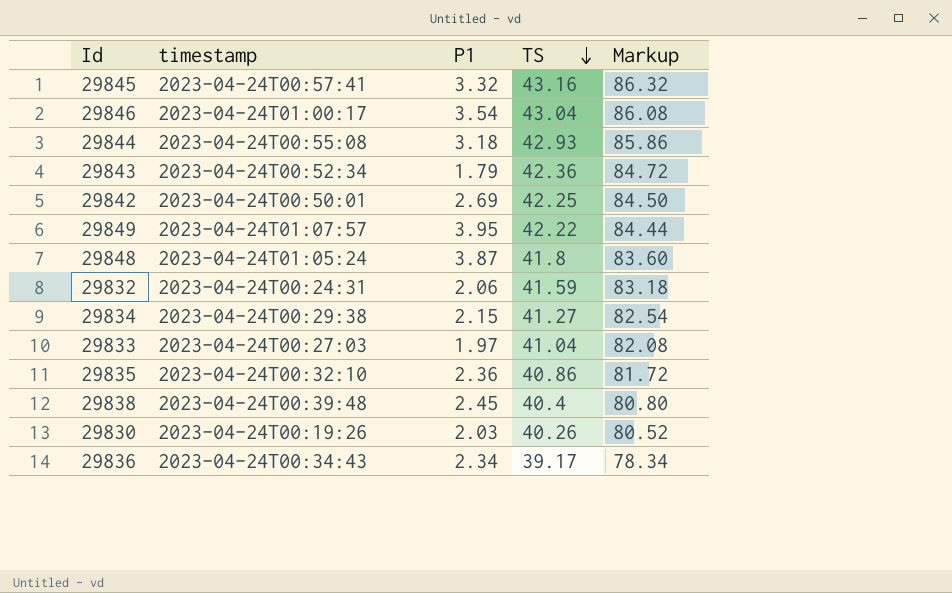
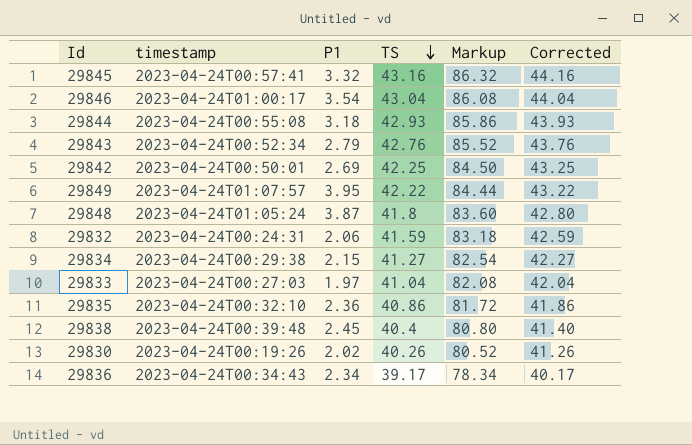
column Corrected | formula: none -> [TS] + 1
29843 | P1: 1.79 -> 2.79
29843 | TS: 42.36 -> 42.76
29843 | Markup: 84.72 -> 85.52
29830 | P1: 2.03 -> 2.02

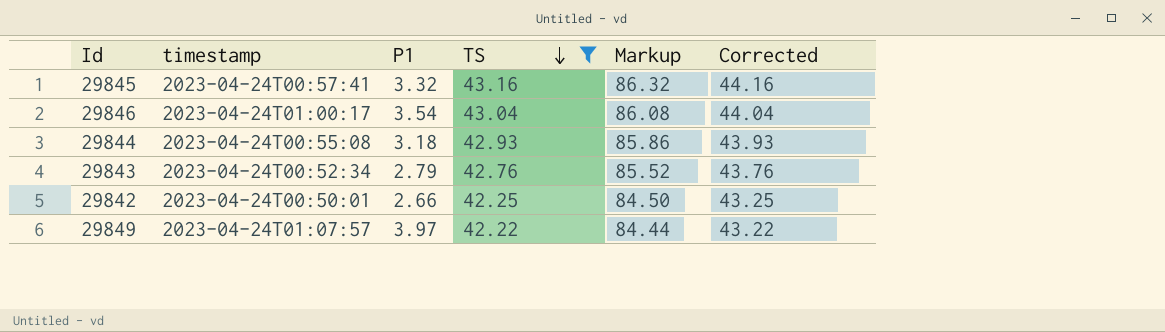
filter: none -> TS >= 42.22
29842 | P1: 2.69 -> 2.66
29849 | P1: 3.95 -> 3.97

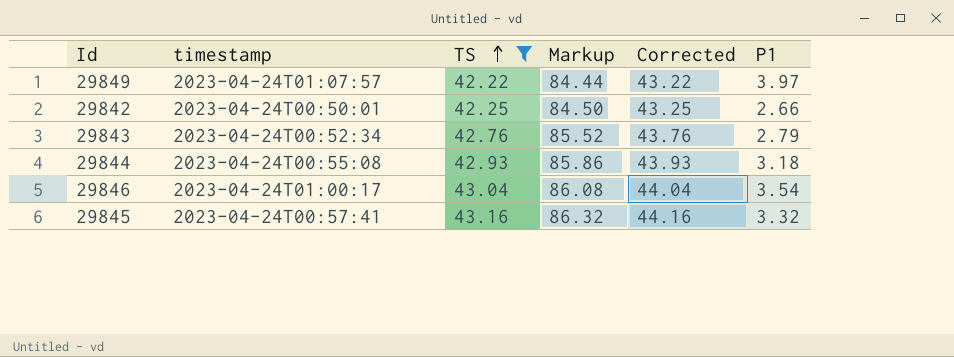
row order: TS descending -> TS ascending
column P1 | position: 3 -> 6

